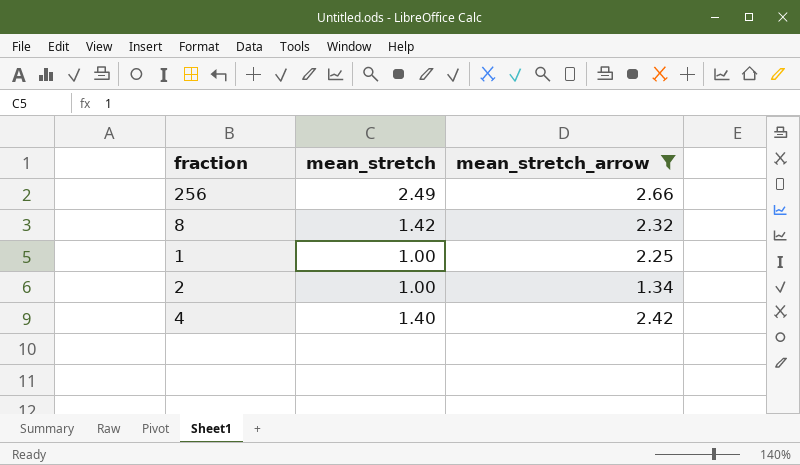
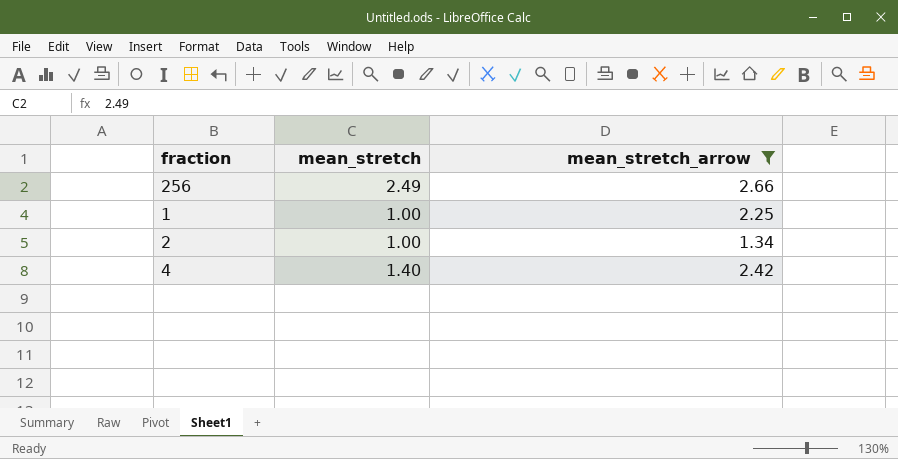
row 8: 1.42 | 2.32 -> none

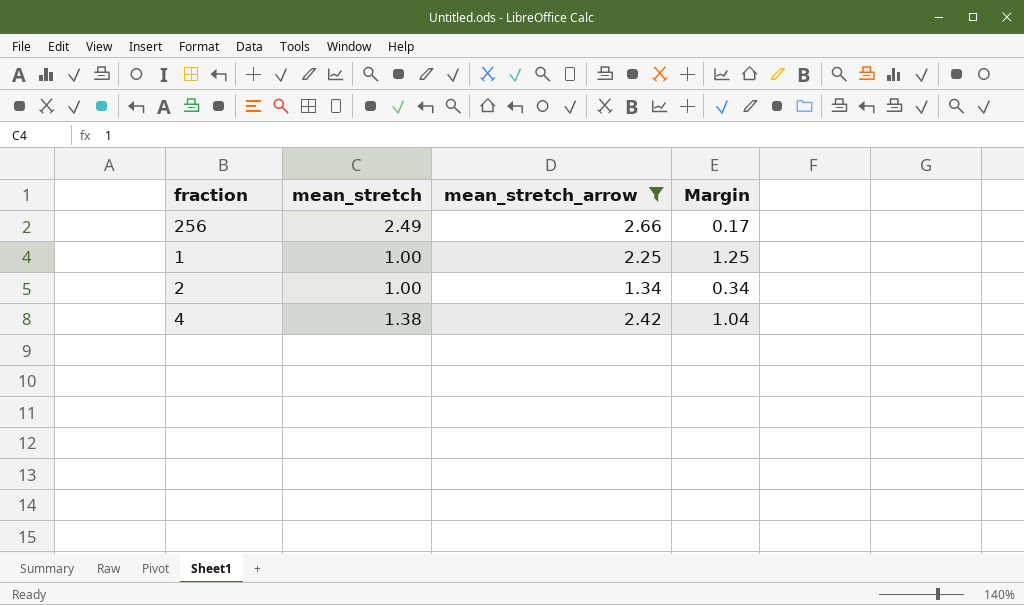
column Margin | formula: none -> [mean_stretch_arrow] - [mean_stretch]
4 | mean_stretch: 1.40 -> 1.38

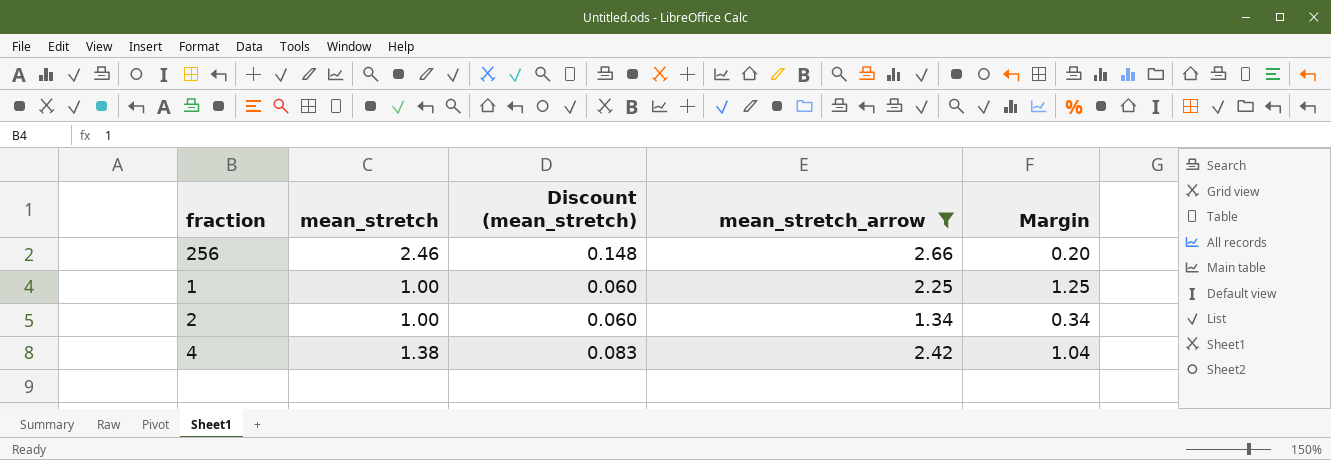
column Discount (mean_stretch) | formula: none -> [mean_stretch] * 0.06
256 | mean_stretch: 2.49 -> 2.46
256 | Margin: 0.17 -> 0.20

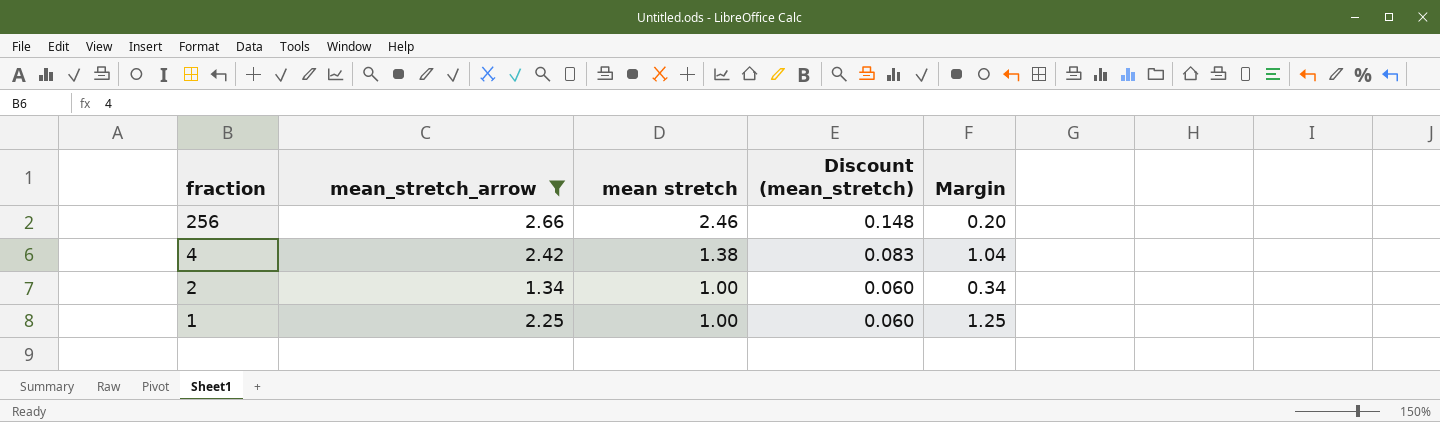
row order: none -> fraction descending
column mean_stretch_arrow | position: 4 -> 2
column name: mean_stretch -> mean stretch

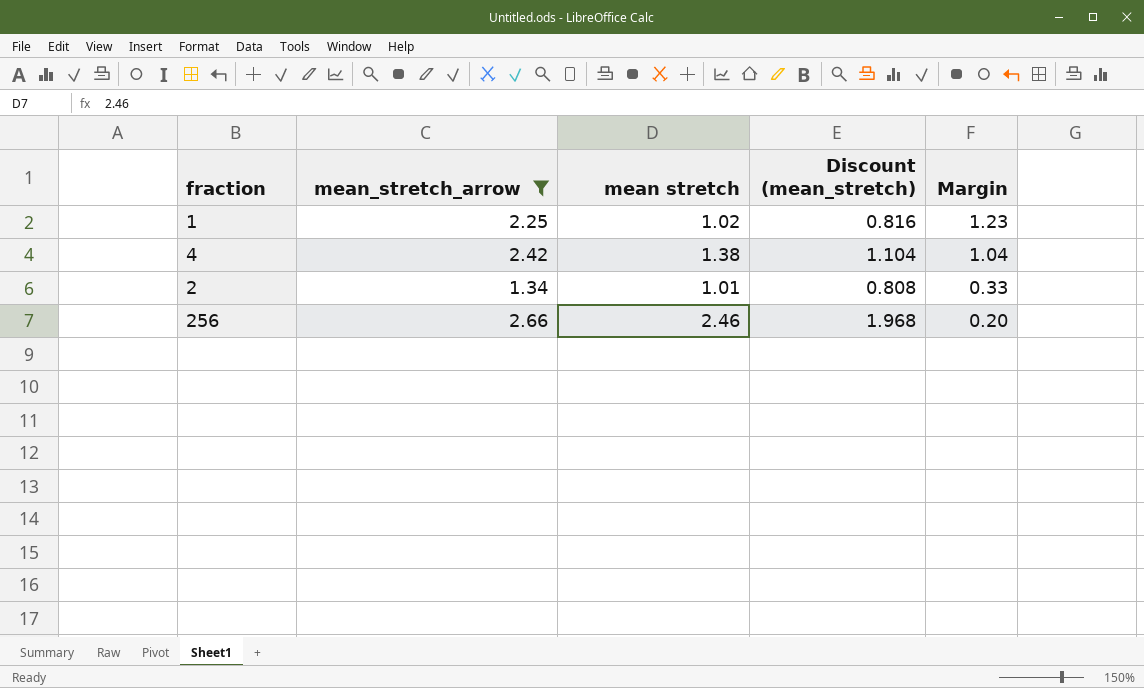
row order: fraction descending -> Margin descending
column Discount (mean_stretch) | formula: [mean stretch] * 0.06 -> [mean stretch] * 0.8
1 | mean stretch: 1.00 -> 1.02
1 | Margin: 1.25 -> 1.23
2 | mean stretch: 1.00 -> 1.01
2 | Margin: 0.34 -> 0.33

